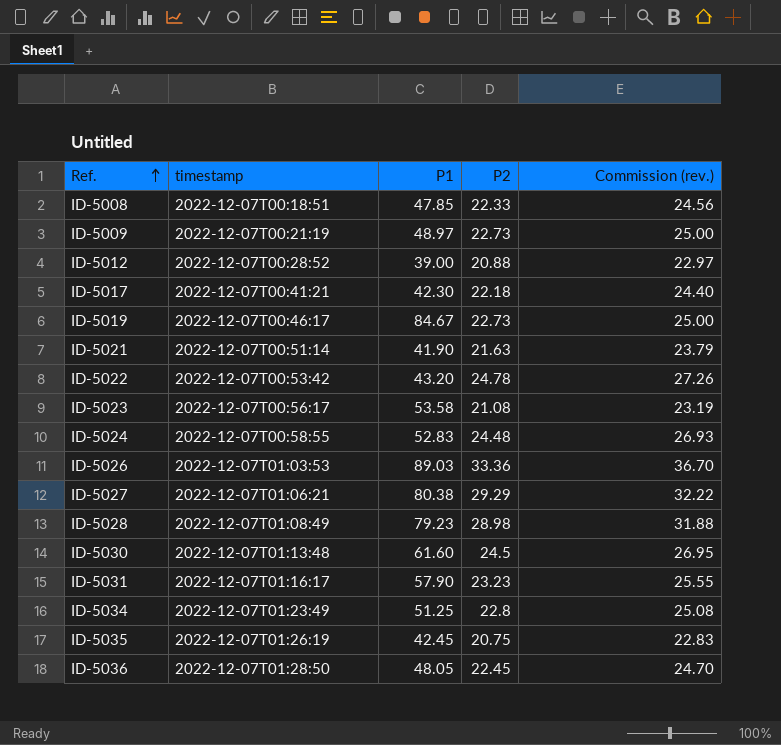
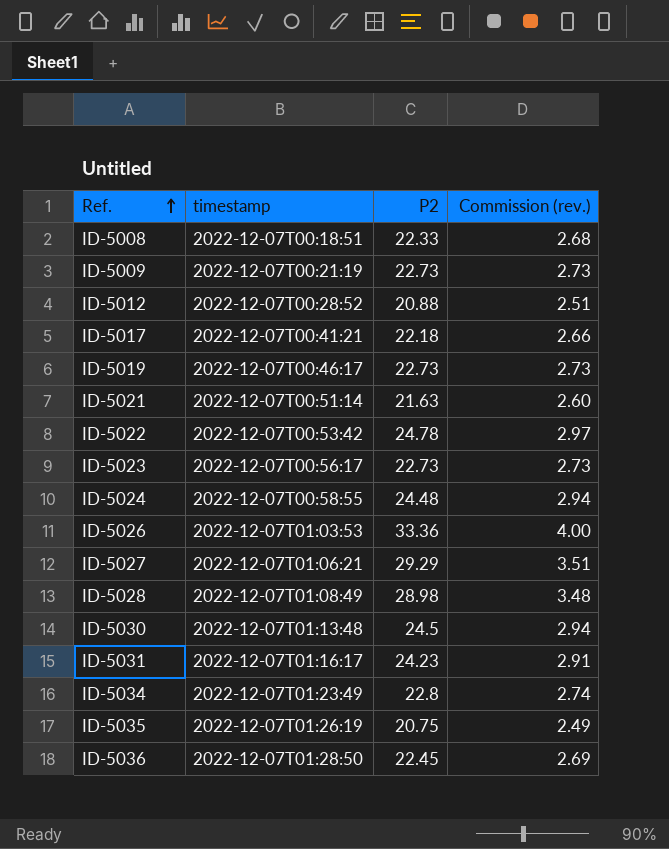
column P1 | position: 3 -> none
column Commission (rev.) | formula: [P2] * 1.1 -> [P2] * 0.12
ID-5023 | P2: 21.08 -> 22.73
ID-5031 | P2: 23.23 -> 24.23

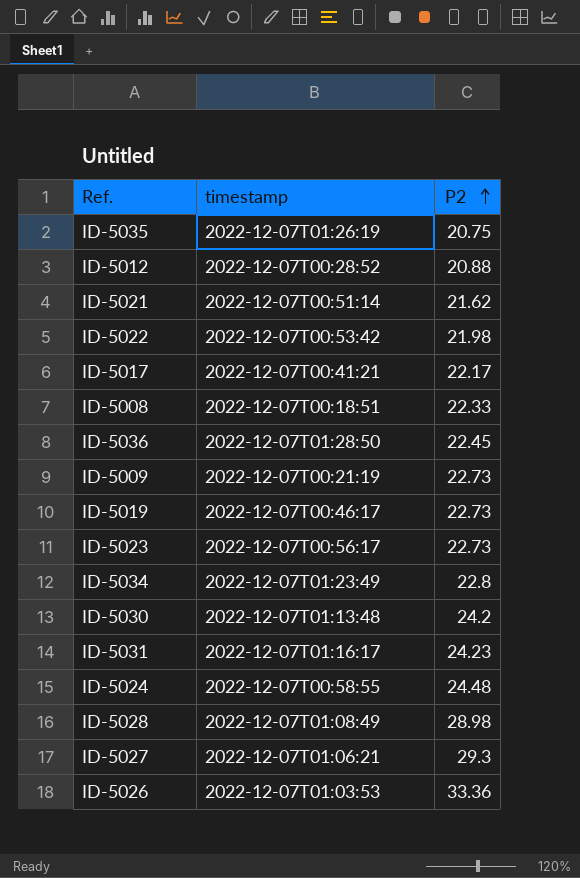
row order: Ref. ascending -> P2 ascending
column Commission (rev.) | formula: [P2] * 0.12 -> none
ID-5021 | P2: 21.63 -> 21.62
ID-5022 | P2: 24.78 -> 21.98
ID-5017 | P2: 22.18 -> 22.17
ID-5030 | P2: 24.5 -> 24.2
ID-5027 | P2: 29.29 -> 29.3

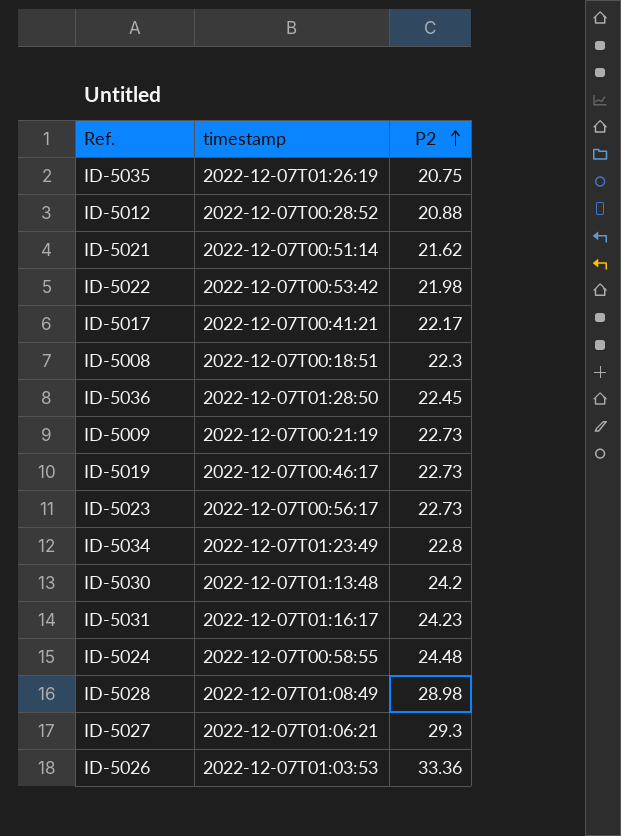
ID-5008 | P2: 22.33 -> 22.3

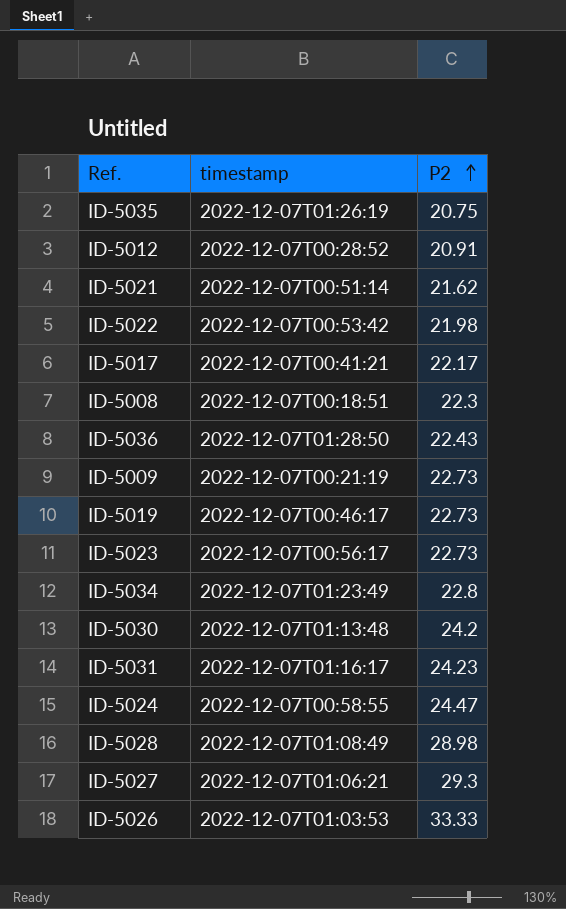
ID-5012 | P2: 20.88 -> 20.91
ID-5036 | P2: 22.45 -> 22.43
ID-5024 | P2: 24.48 -> 24.47
ID-5026 | P2: 33.36 -> 33.33

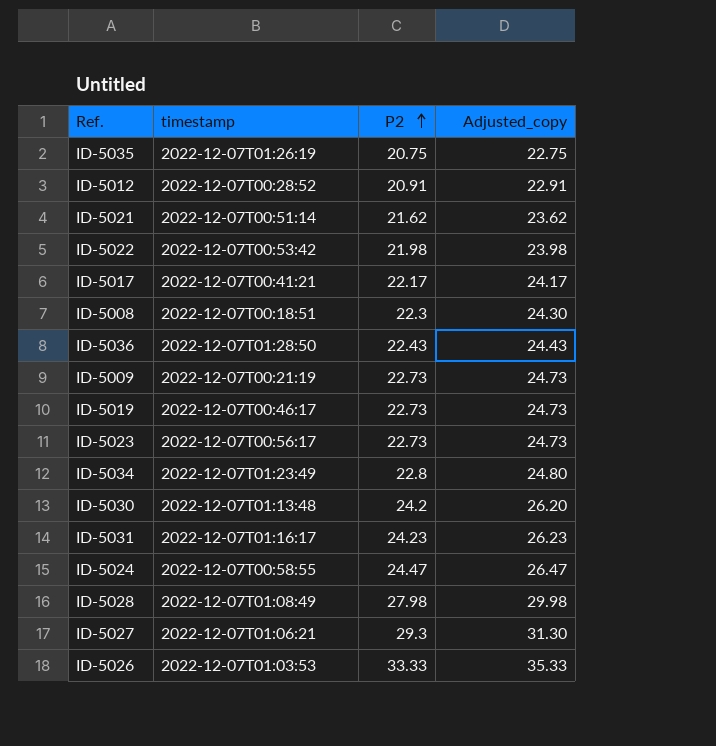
column Adjusted_copy | formula: none -> [P2] + 2
ID-5028 | P2: 28.98 -> 27.98

